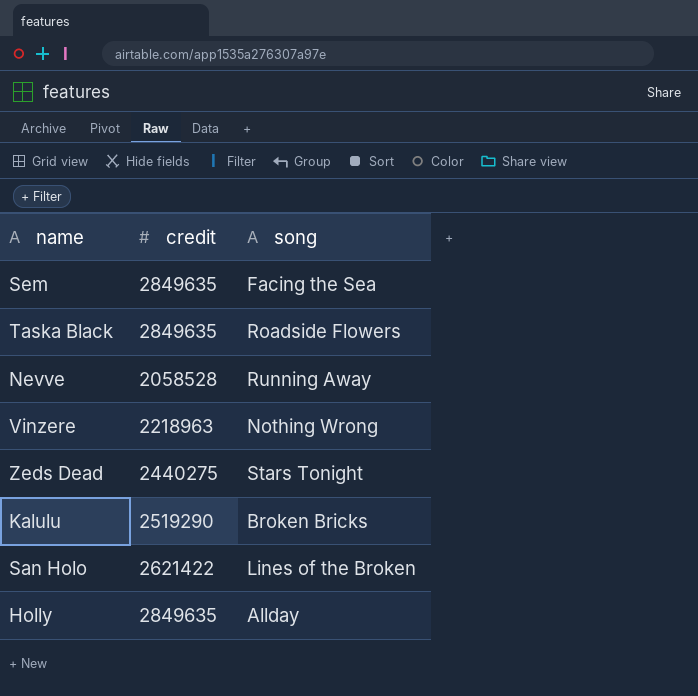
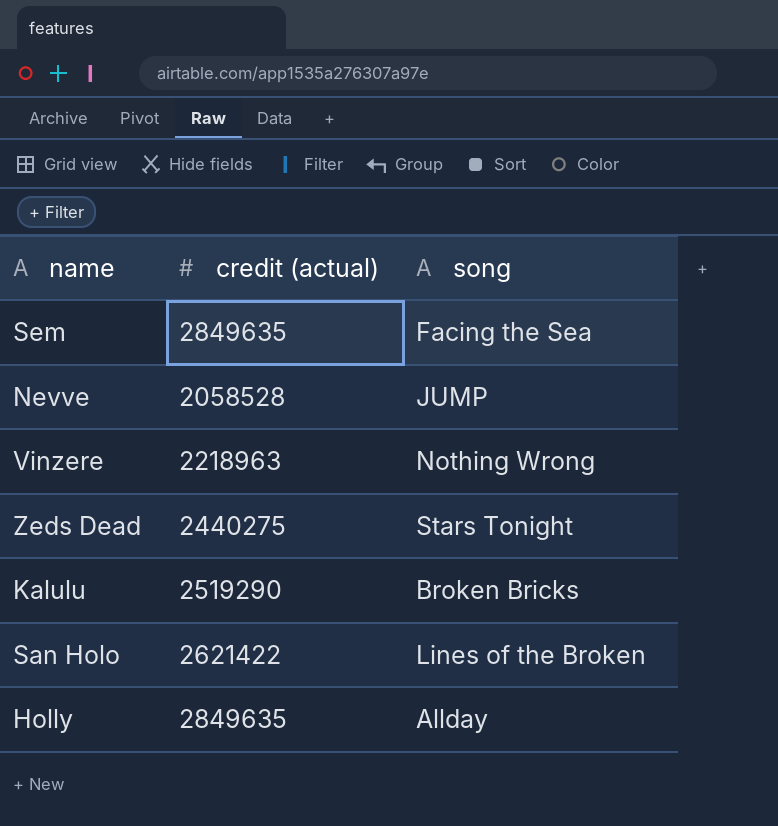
column name: credit -> credit (actual)
row Taska Black: 2849635 | Roadside Flowers -> none
Nevve | song: Running Away -> JUMP

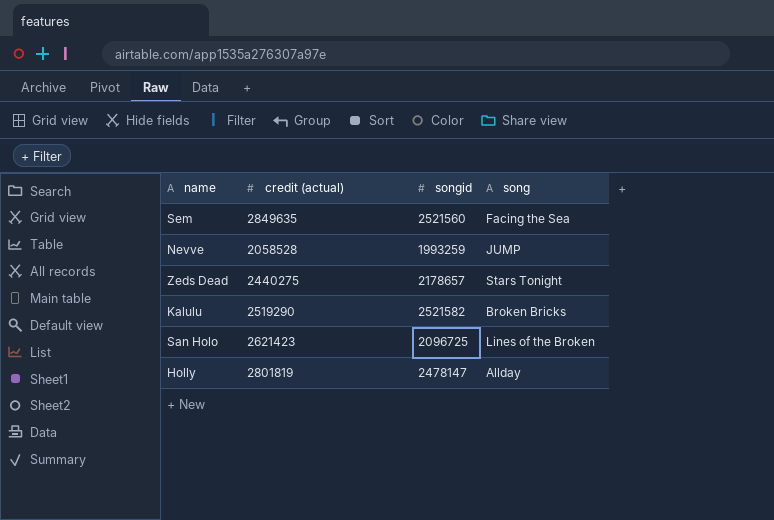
column songid | position: none -> 3
row Vinzere: 2218963 | Nothing Wrong -> none
San Holo | credit (actual): 2621422 -> 2621423
Holly | credit (actual): 2849635 -> 2801819

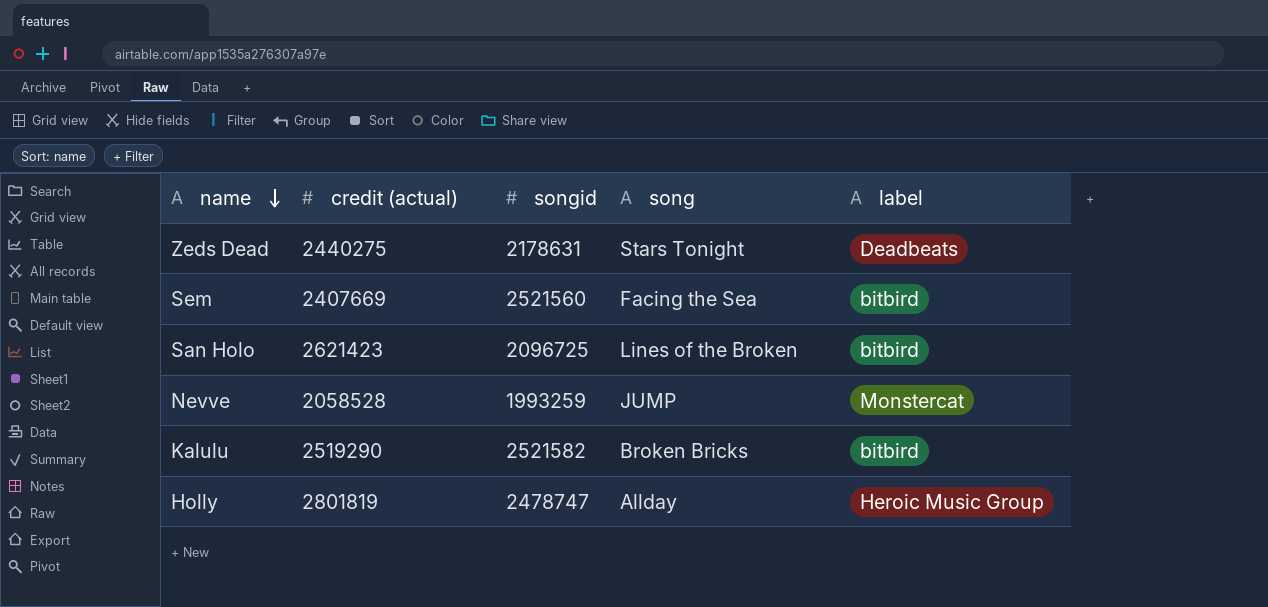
row order: none -> name descending
column label | position: none -> 5
Zeds Dead | songid: 2178657 -> 2178631
Sem | credit (actual): 2849635 -> 2407669
Holly | songid: 2478147 -> 2478747

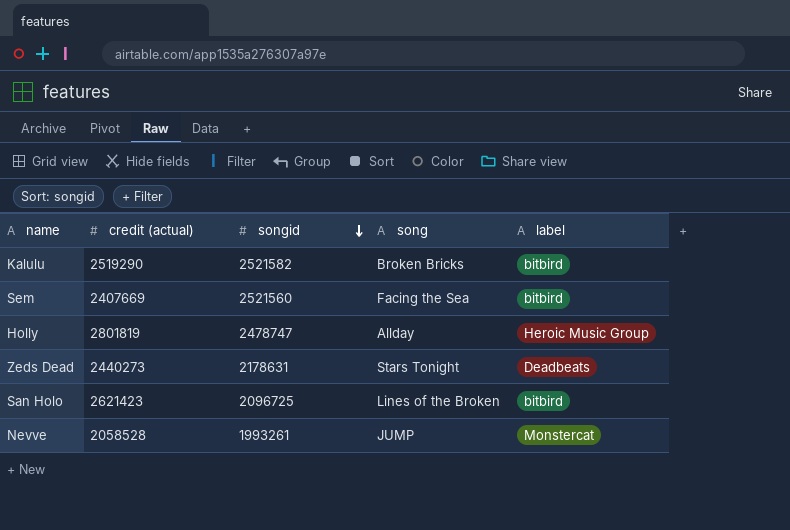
row order: name descending -> songid descending
Zeds Dead | credit (actual): 2440275 -> 2440273
Nevve | songid: 1993259 -> 1993261

